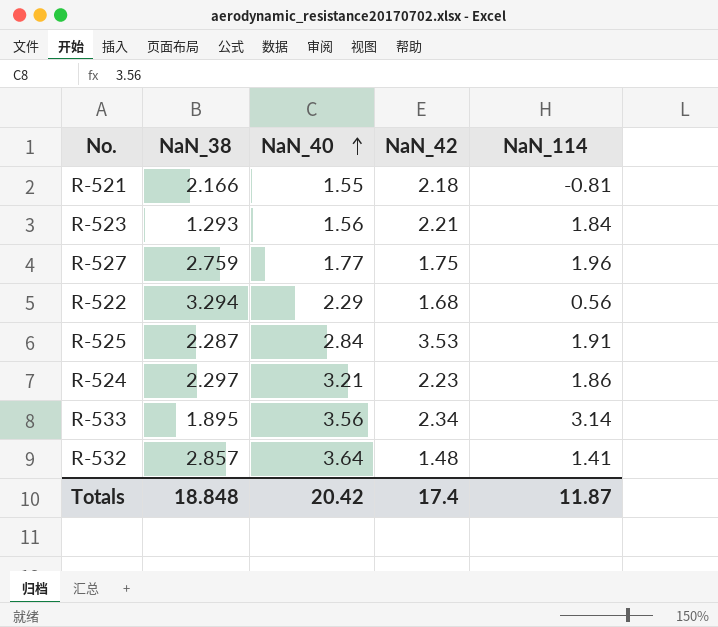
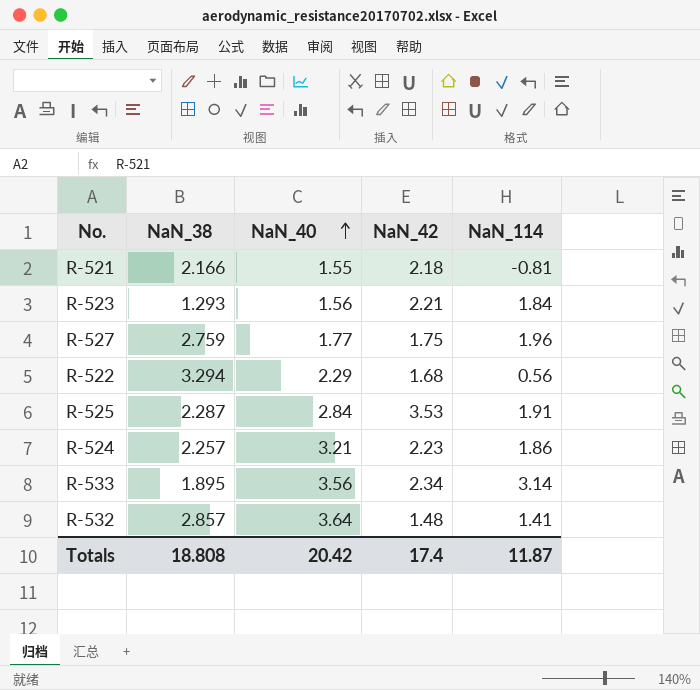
R-524 | NaN_38: 2.297 -> 2.257
Totals | NaN_38: 18.848 -> 18.808

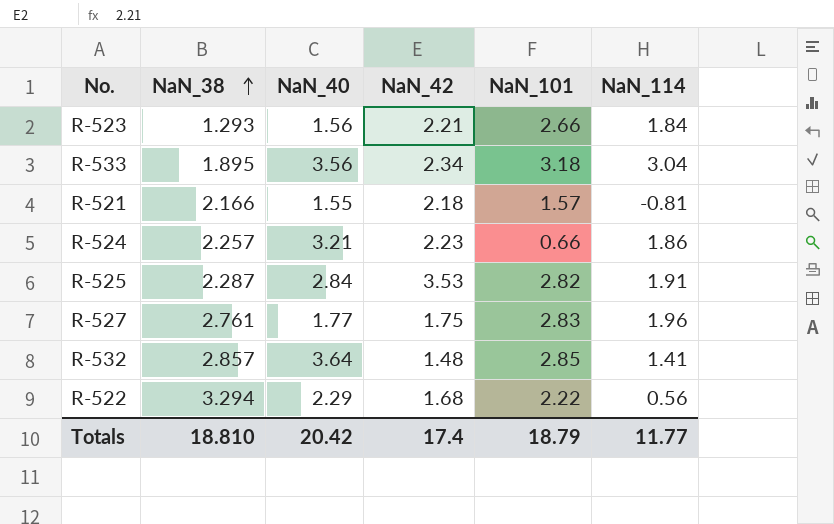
row order: NaN_40 ascending -> NaN_38 ascending
column NaN_101 | position: none -> 5
R-533 | NaN_114: 3.14 -> 3.04
R-527 | NaN_38: 2.759 -> 2.761
Totals | NaN_38: 18.808 -> 18.810
Totals | NaN_114: 11.87 -> 11.77

